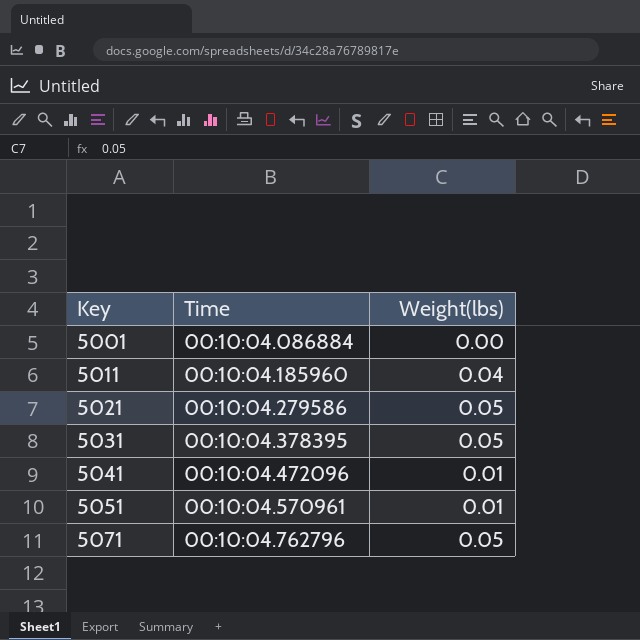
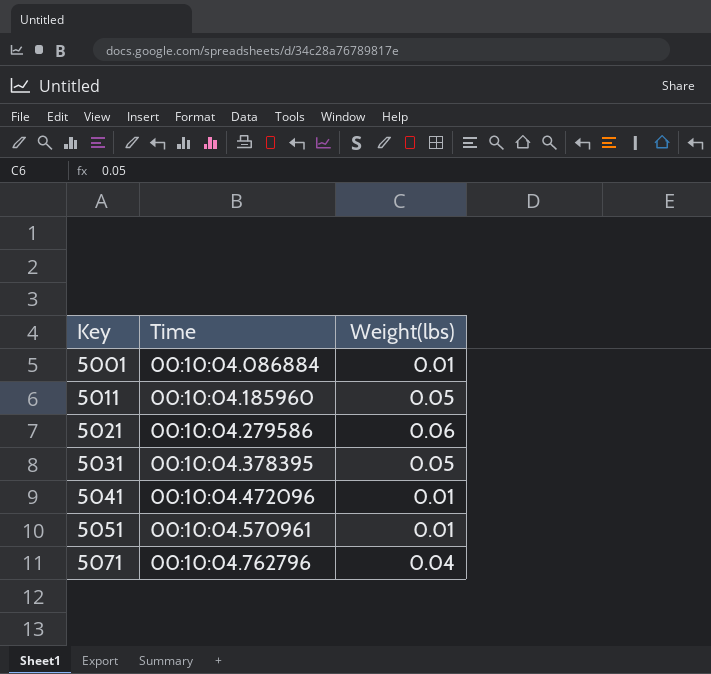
5001 | Weight(lbs): 0.00 -> 0.01
5011 | Weight(lbs): 0.04 -> 0.05
5021 | Weight(lbs): 0.05 -> 0.06
5071 | Weight(lbs): 0.05 -> 0.04

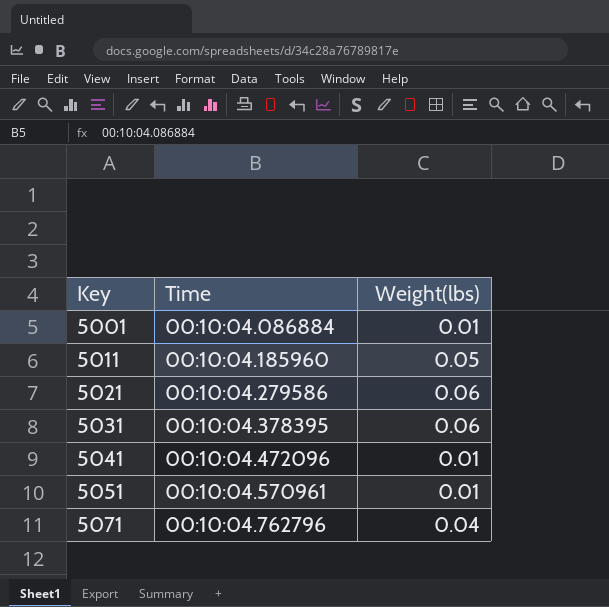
5031 | Weight(lbs): 0.05 -> 0.06

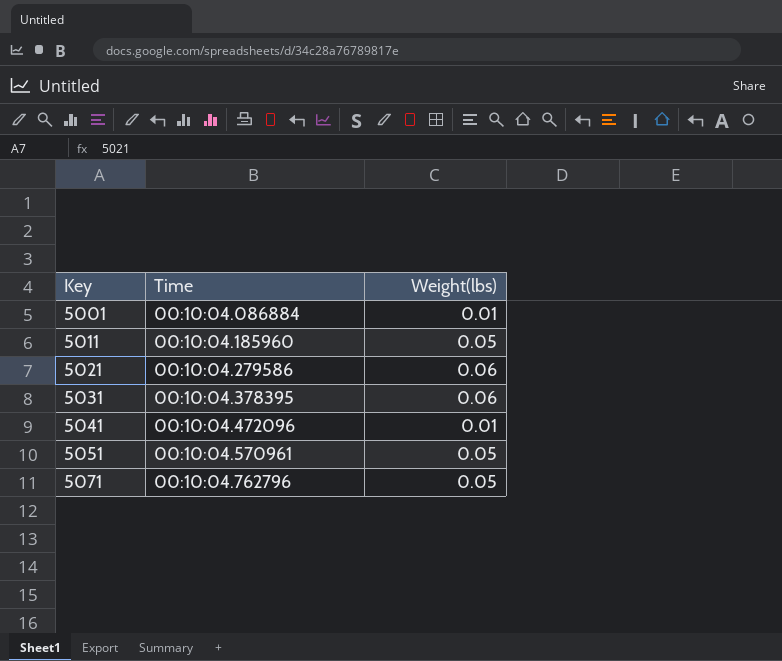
5051 | Weight(lbs): 0.01 -> 0.05
5071 | Weight(lbs): 0.04 -> 0.05

